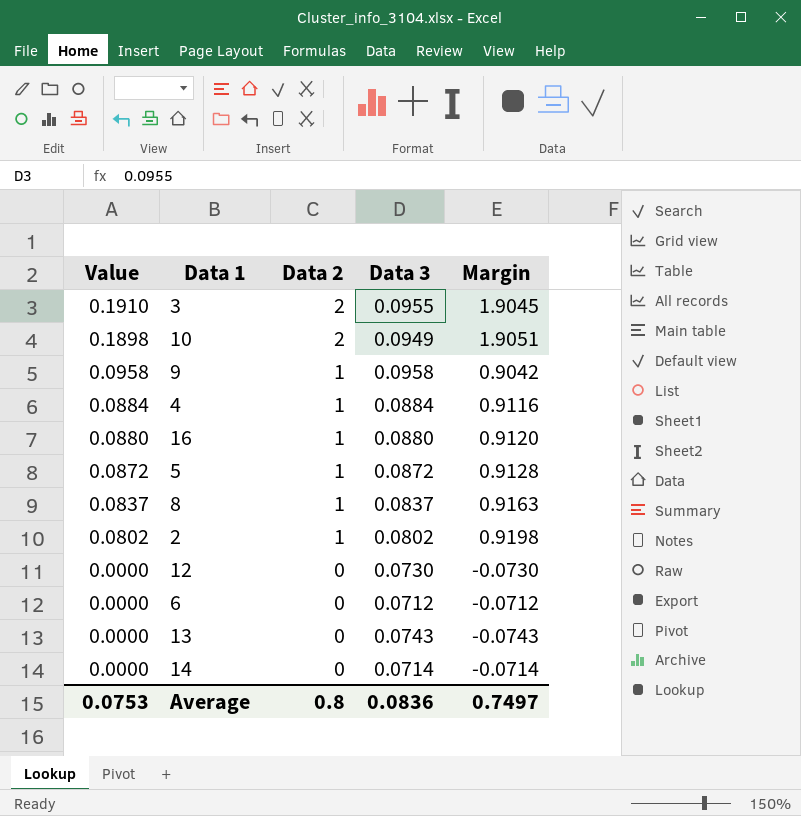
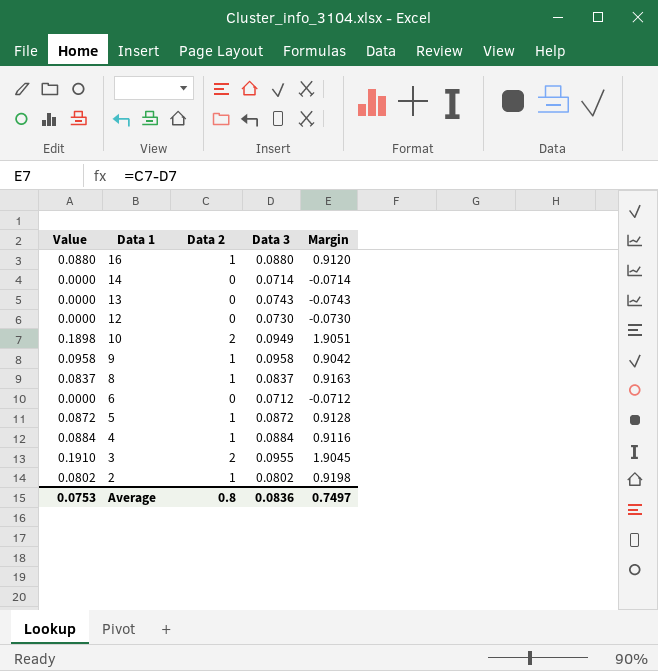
row order: Value descending -> Data 1 descending

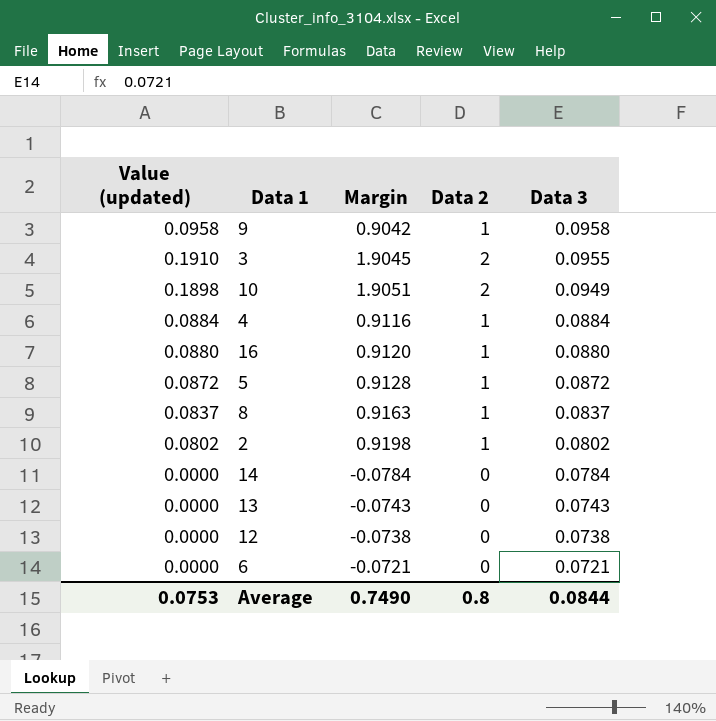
row order: Data 1 descending -> Data 3 descending
column name: Value -> Value (updated)
column Margin | position: 5 -> 3
14 | Margin: -0.0714 -> -0.0784
14 | Data 3: 0.0714 -> 0.0784
12 | Margin: -0.0730 -> -0.0738
12 | Data 3: 0.0730 -> 0.0738
6 | Margin: -0.0712 -> -0.0721
6 | Data 3: 0.0712 -> 0.0721
Average | Margin: 0.7497 -> 0.7490
Average | Data 3: 0.0836 -> 0.0844

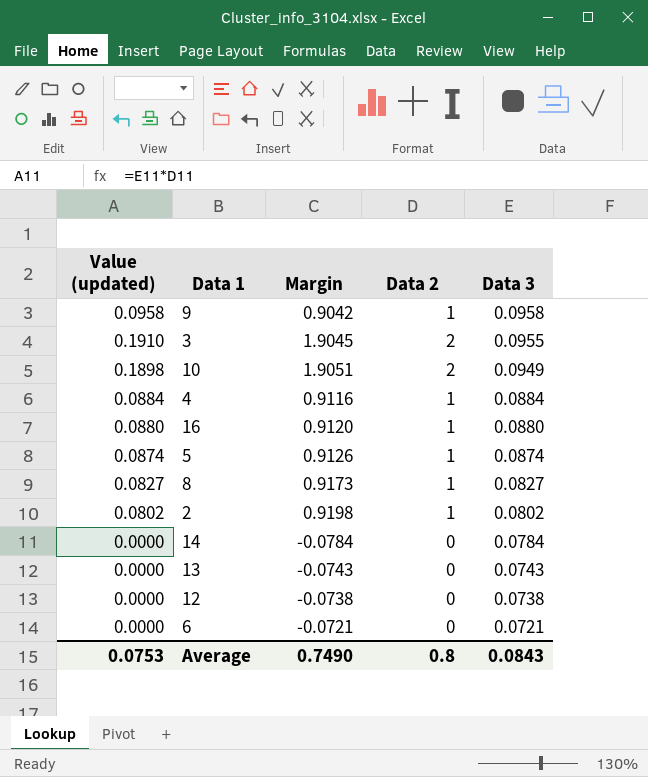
5 | Value (updated): 0.0872 -> 0.0874
5 | Margin: 0.9128 -> 0.9126
5 | Data 3: 0.0872 -> 0.0874
8 | Value (updated): 0.0837 -> 0.0827
8 | Margin: 0.9163 -> 0.9173
8 | Data 3: 0.0837 -> 0.0827
Average | Data 3: 0.0844 -> 0.0843

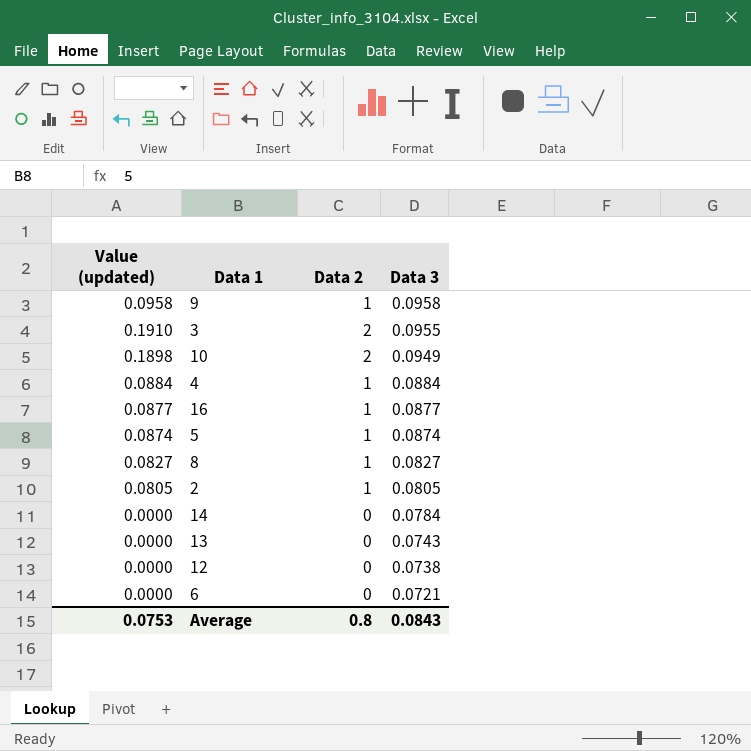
column Margin | formula: [Data 2] - [Data 3] -> none
16 | Value (updated): 0.0880 -> 0.0877
16 | Data 3: 0.0880 -> 0.0877
2 | Value (updated): 0.0802 -> 0.0805
2 | Data 3: 0.0802 -> 0.0805

